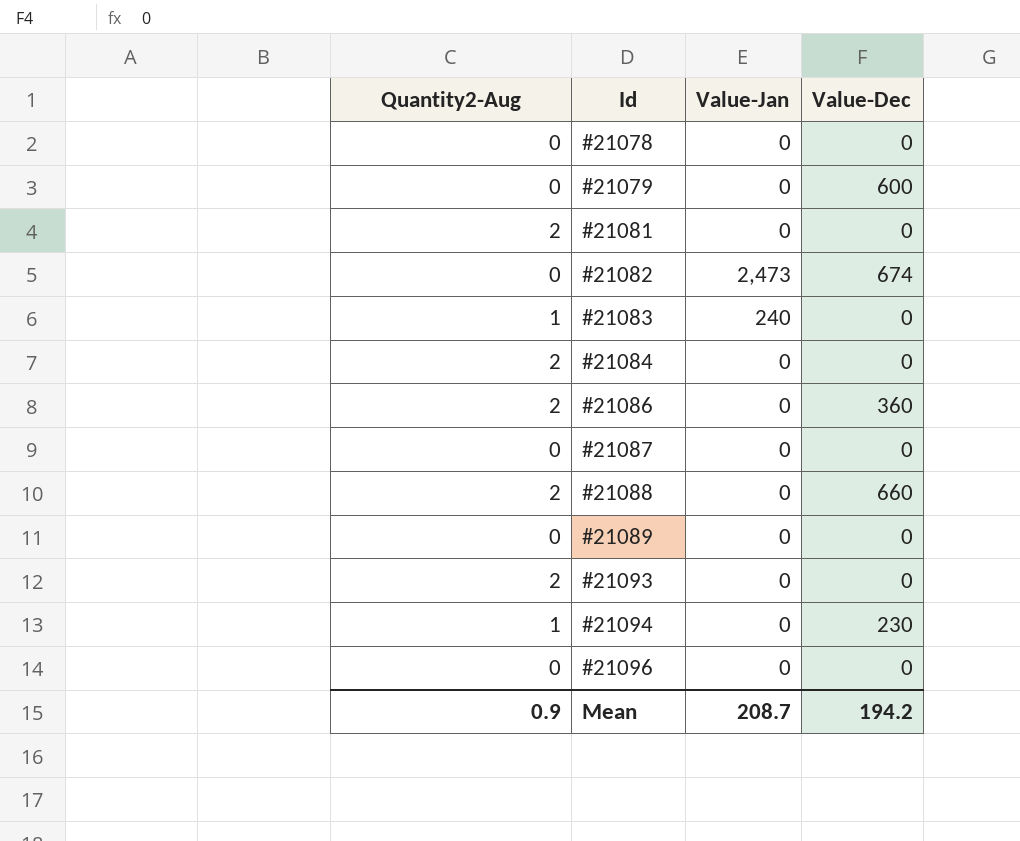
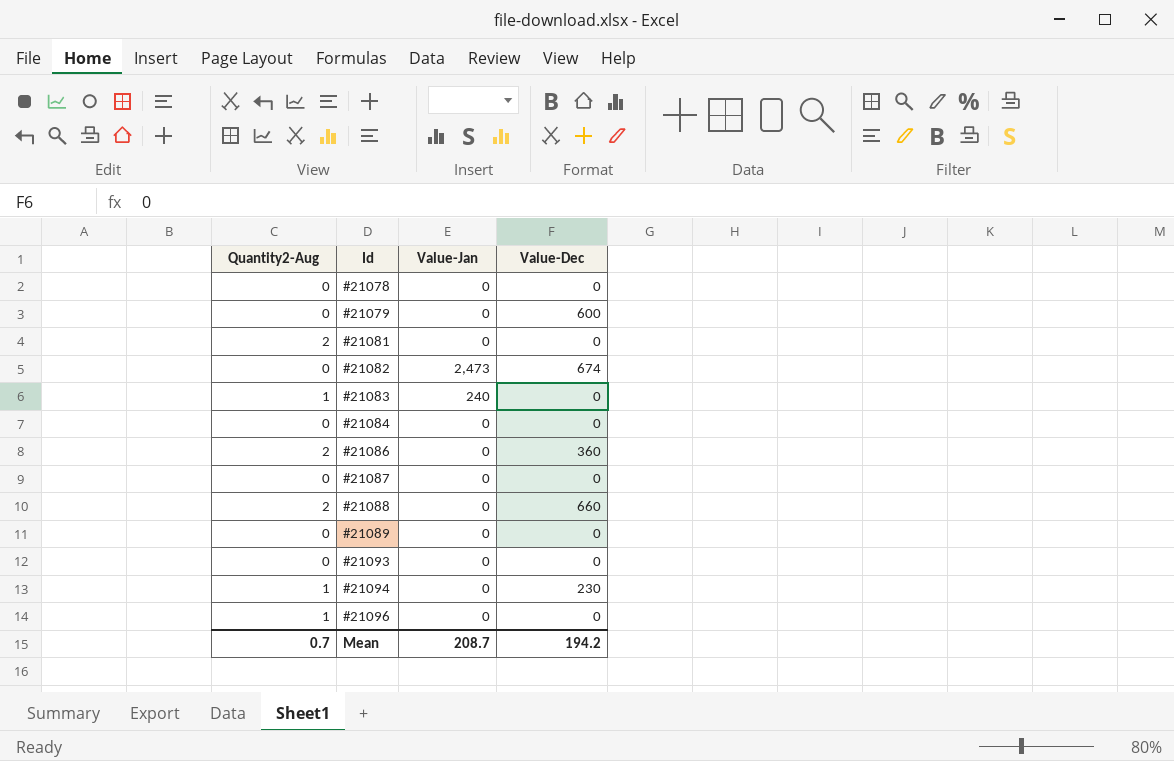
#21084 | Quantity2-Aug: 2 -> 0
#21093 | Quantity2-Aug: 2 -> 0
#21096 | Quantity2-Aug: 0 -> 1
Mean | Quantity2-Aug: 0.9 -> 0.7

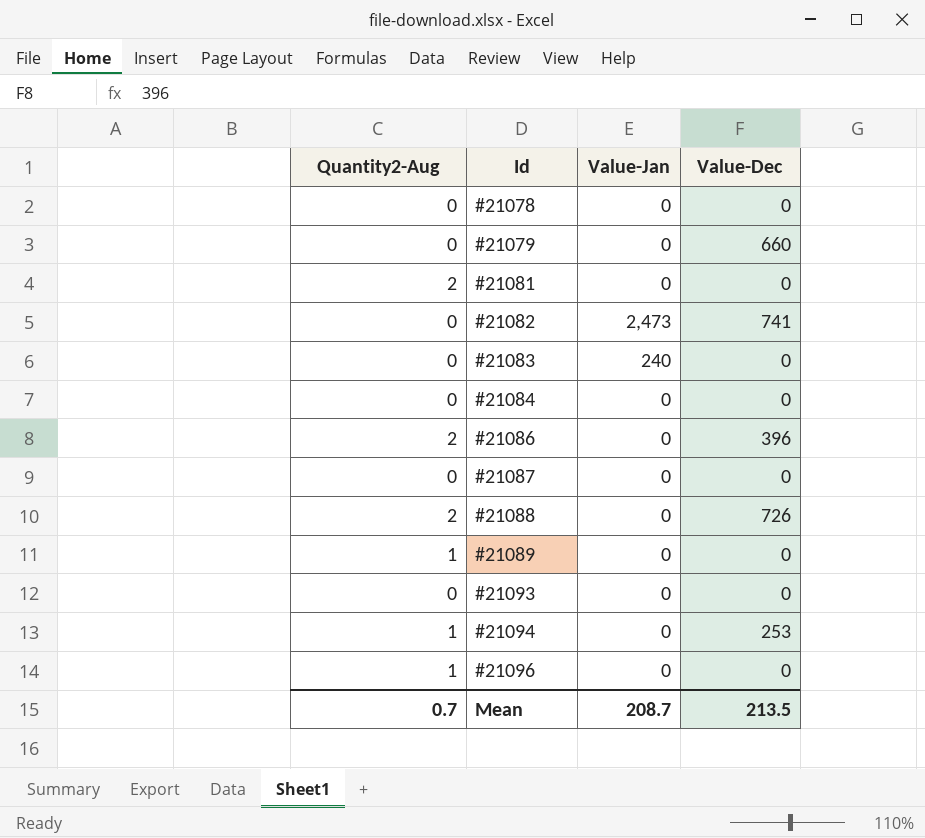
#21079 | Value-Dec: 600 -> 660
#21082 | Value-Dec: 674 -> 741
#21083 | Quantity2-Aug: 1 -> 0
#21086 | Value-Dec: 360 -> 396
#21088 | Value-Dec: 660 -> 726
#21089 | Quantity2-Aug: 0 -> 1
#21094 | Value-Dec: 230 -> 253
Mean | Value-Dec: 194.2 -> 213.5

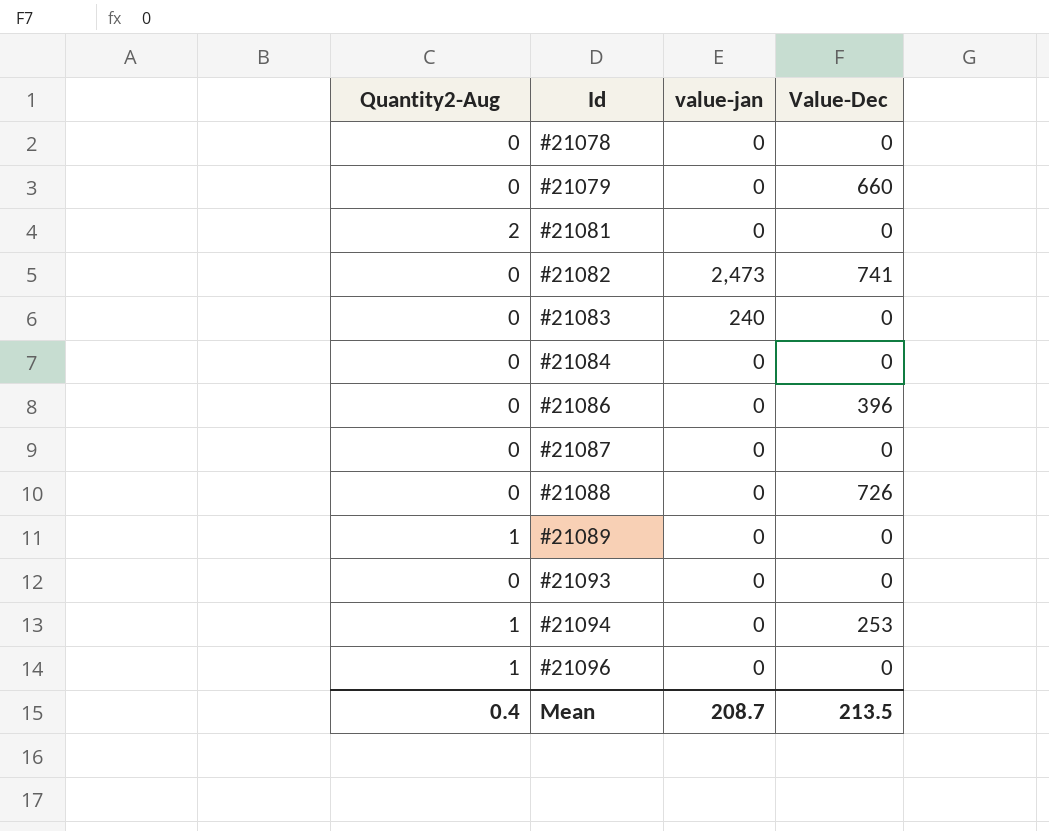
column name: Value-Jan -> value-jan
#21086 | Quantity2-Aug: 2 -> 0
#21088 | Quantity2-Aug: 2 -> 0
Mean | Quantity2-Aug: 0.7 -> 0.4

